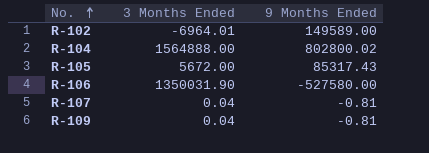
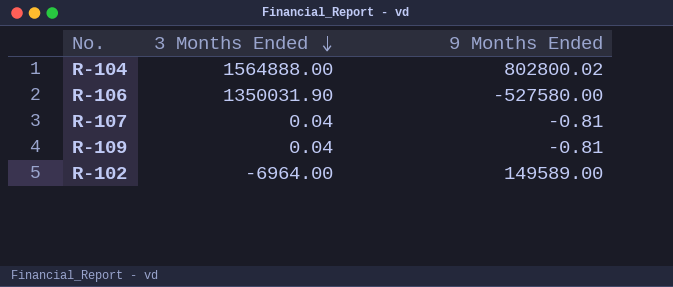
row order: No. ascending -> 3 Months Ended descending
row R-105: 5672.00 | 85317.43 -> none
R-102 | 3 Months Ended: -6964.01 -> -6964.00

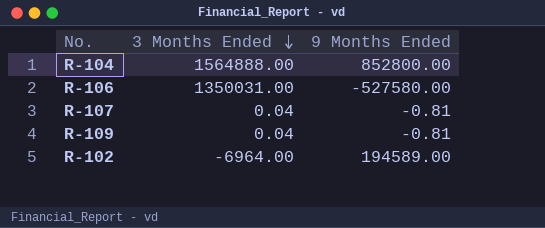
R-104 | 9 Months Ended: 802800.02 -> 852800.00
R-106 | 3 Months Ended: 1350031.90 -> 1350031.00
R-102 | 9 Months Ended: 149589.00 -> 194589.00

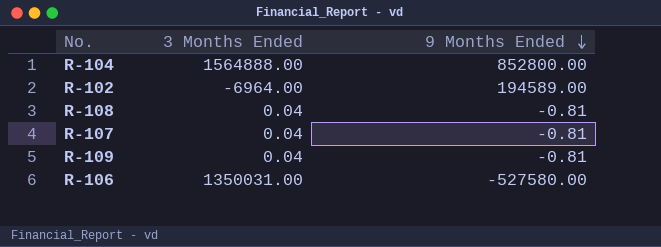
row order: 3 Months Ended descending -> 9 Months Ended descending
row R-108: none -> 0.04 | -0.81

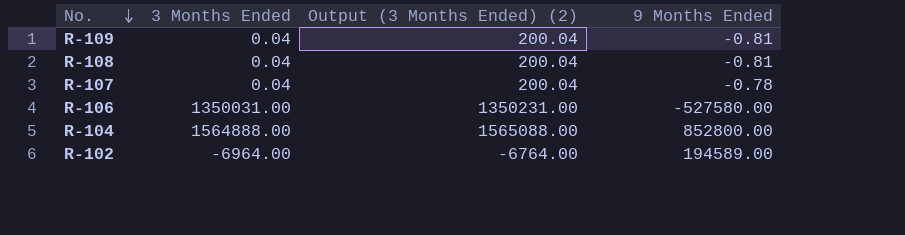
row order: 9 Months Ended descending -> No. descending
column Output (3 Months Ended) (2) | formula: none -> [3 Months Ended] + 200
R-107 | 9 Months Ended: -0.81 -> -0.78

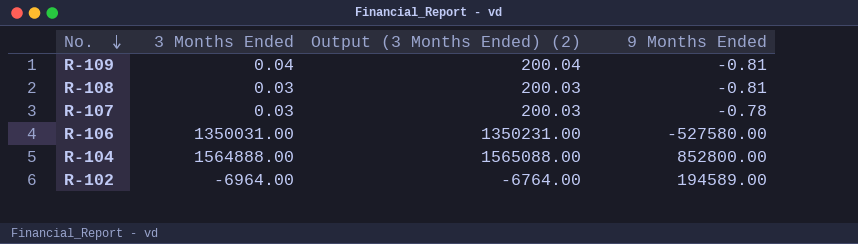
R-108 | 3 Months Ended: 0.04 -> 0.03
R-108 | Output (3 Months Ended) (2): 200.04 -> 200.03
R-107 | 3 Months Ended: 0.04 -> 0.03
R-107 | Output (3 Months Ended) (2): 200.04 -> 200.03

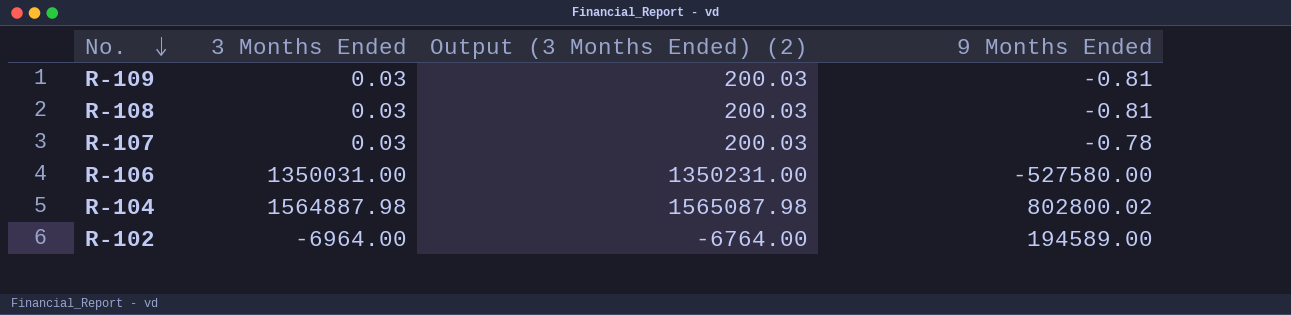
R-109 | 3 Months Ended: 0.04 -> 0.03
R-109 | Output (3 Months Ended) (2): 200.04 -> 200.03
R-104 | 3 Months Ended: 1564888.00 -> 1564887.98
R-104 | Output (3 Months Ended) (2): 1565088.00 -> 1565087.98
R-104 | 9 Months Ended: 852800.00 -> 802800.02

